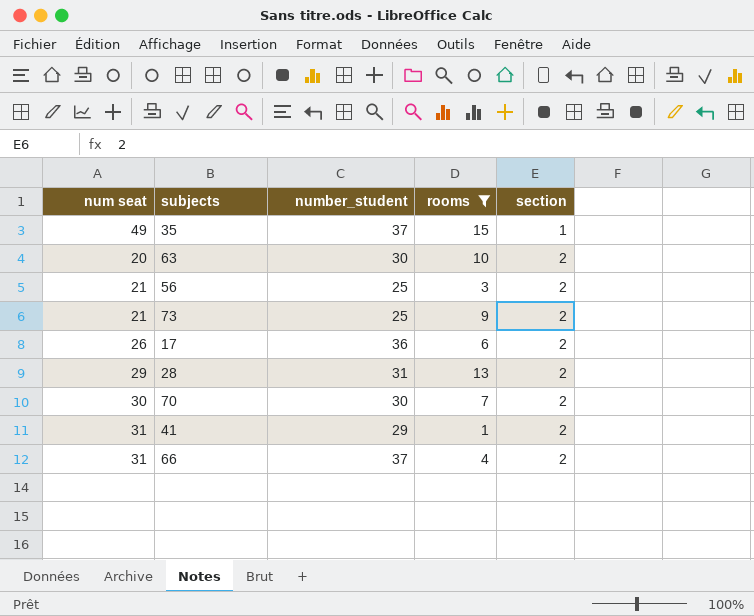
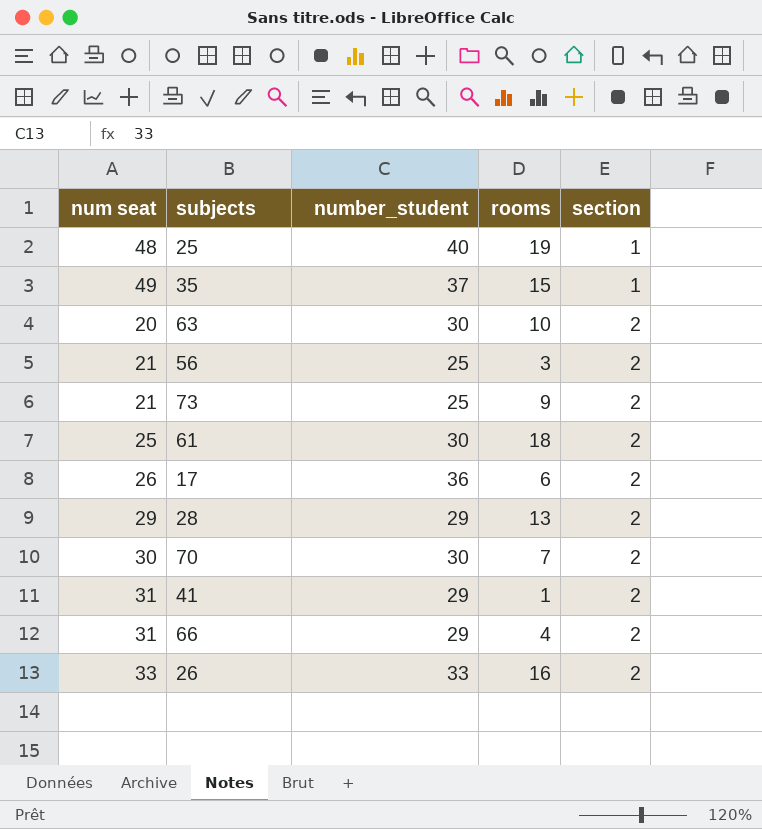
filter: rooms <= 15 -> none
28 | number_student: 31 -> 29
66 | number_student: 37 -> 29

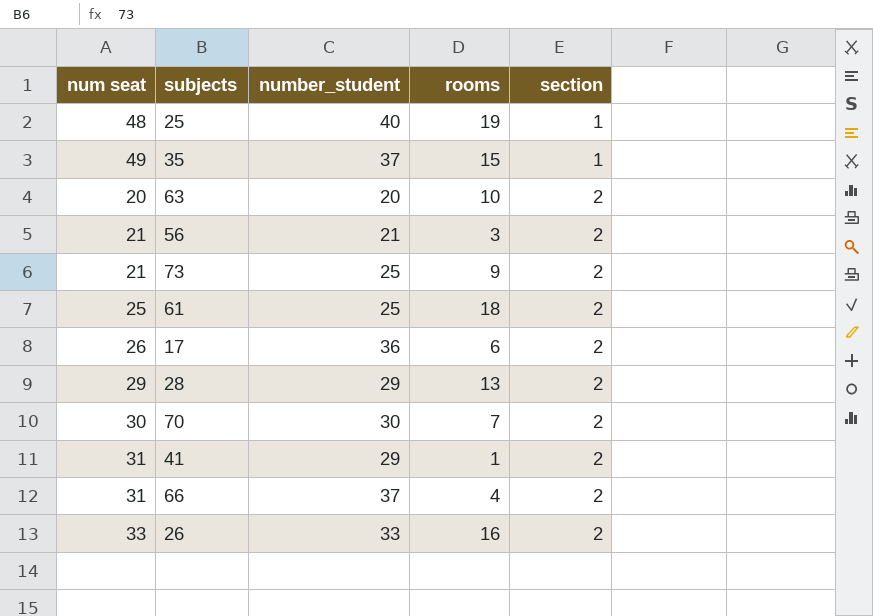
63 | number_student: 30 -> 20
56 | number_student: 25 -> 21
61 | number_student: 30 -> 25
66 | number_student: 29 -> 37

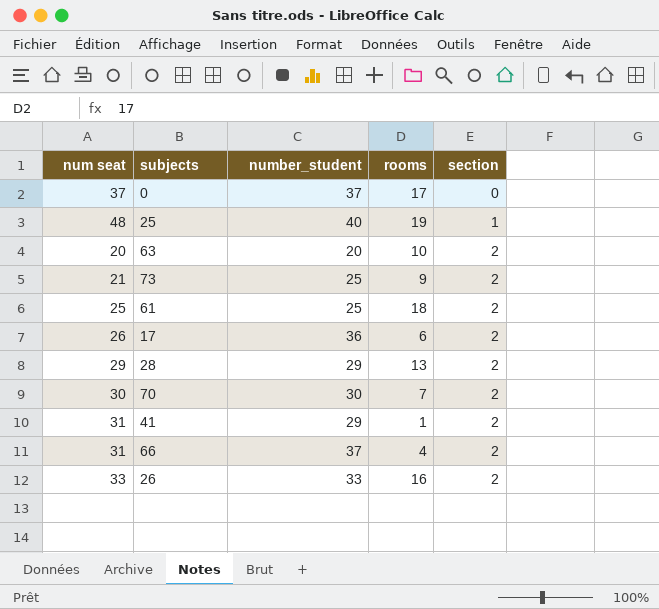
row 35: 49 | 37 | 15 | 1 -> none
row 56: 21 | 21 | 3 | 2 -> none
row 0: none -> 37 | 37 | 17 | 0

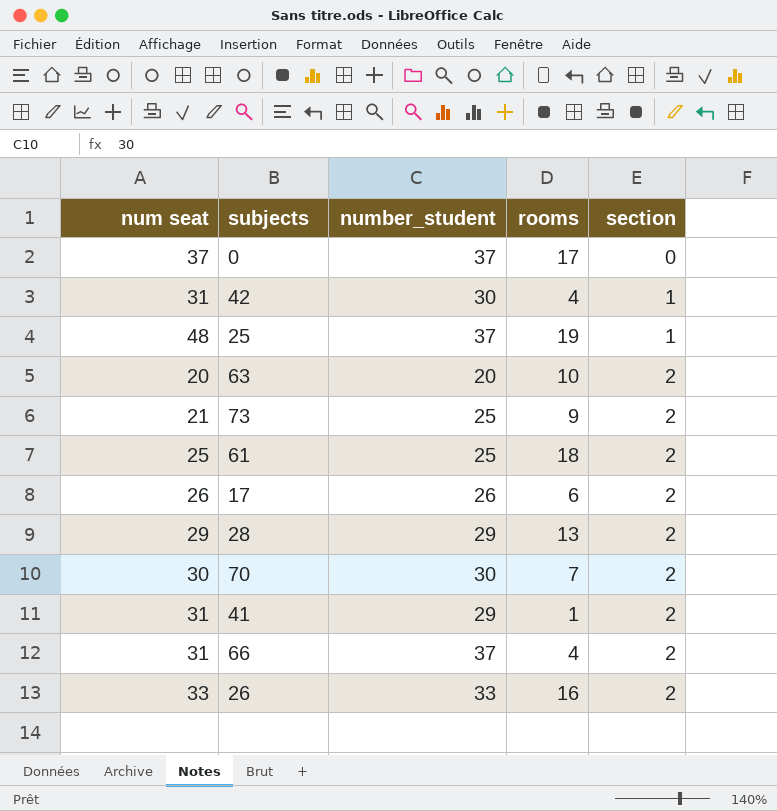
row 42: none -> 31 | 30 | 4 | 1
25 | number_student: 40 -> 37
17 | number_student: 36 -> 26

